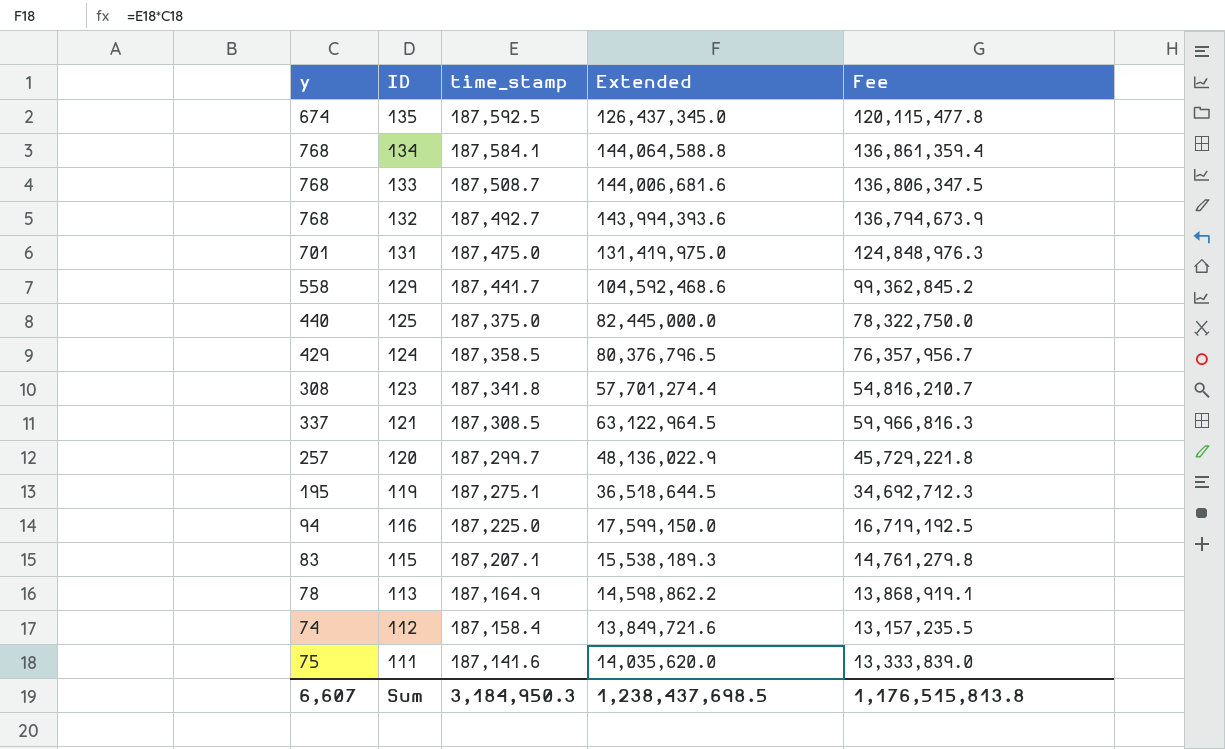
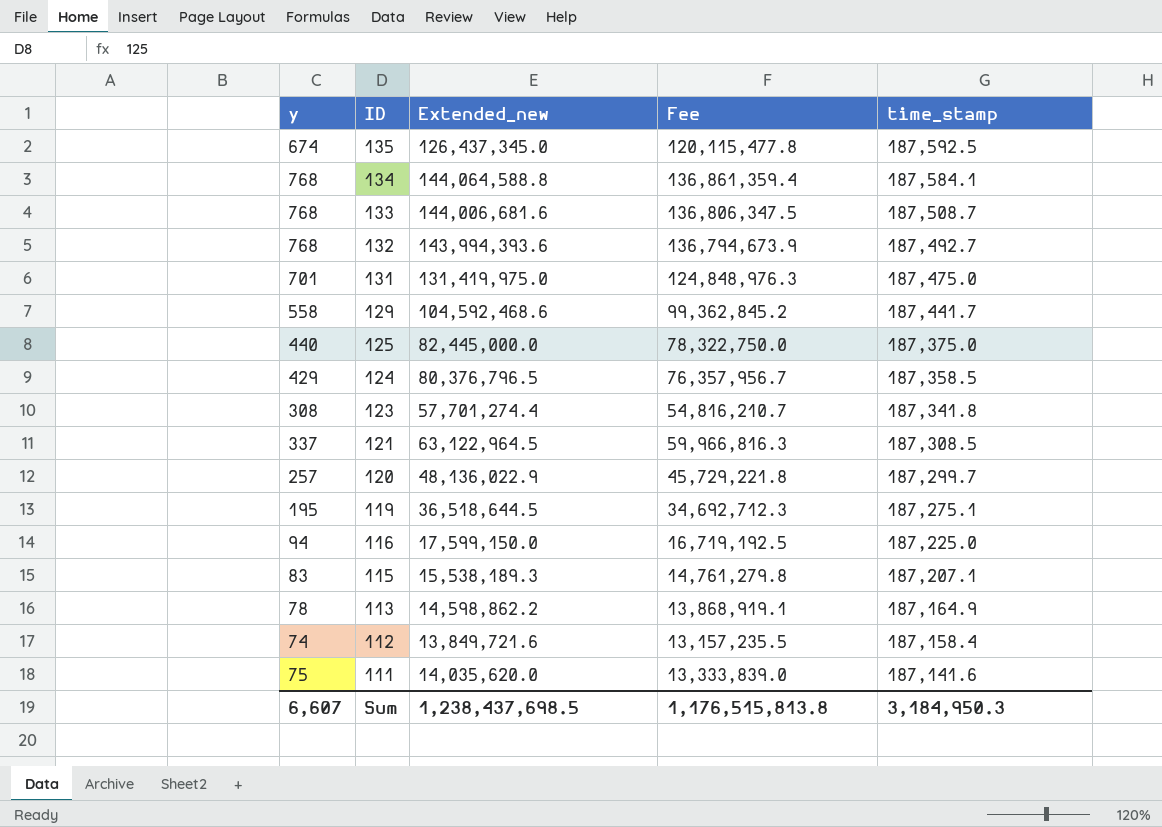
column name: Extended -> Extended_new
column time_stamp | position: 3 -> 5

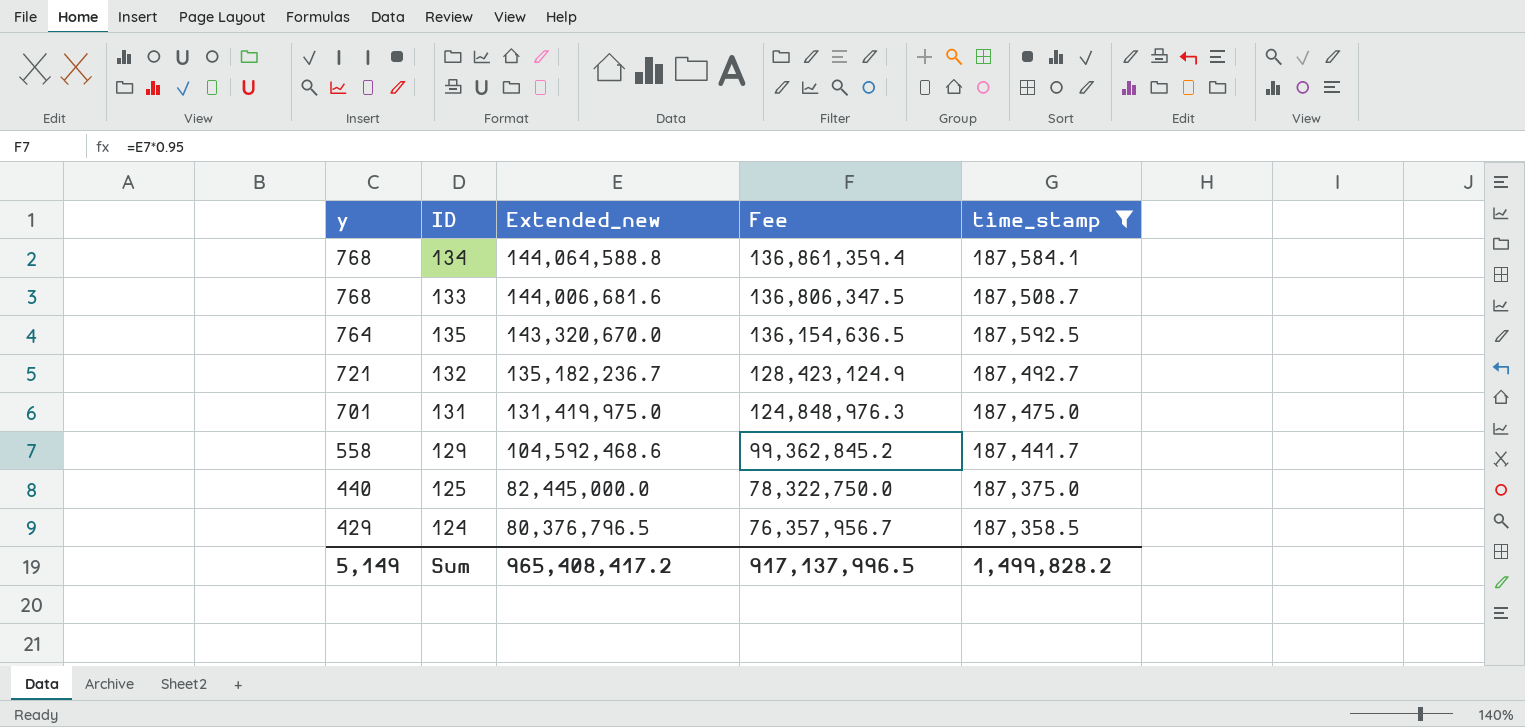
filter: none -> time_stamp >= 187,358.5
row order: ID descending -> y descending
135 | y: 674 -> 764
135 | Extended_new: 126,437,345.0 -> 143,320,670.0
135 | Fee: 120,115,477.8 -> 136,154,636.5
132 | y: 768 -> 721
132 | Extended_new: 143,994,393.6 -> 135,182,236.7
132 | Fee: 136,794,673.9 -> 128,423,124.9
Sum | y: 6,607 -> 5,149
Sum | Extended_new: 1,238,437,698.5 -> 965,408,417.2
Sum | Fee: 1,176,515,813.8 -> 917,137,996.5
Sum | time_stamp: 3,184,950.3 -> 1,499,828.2

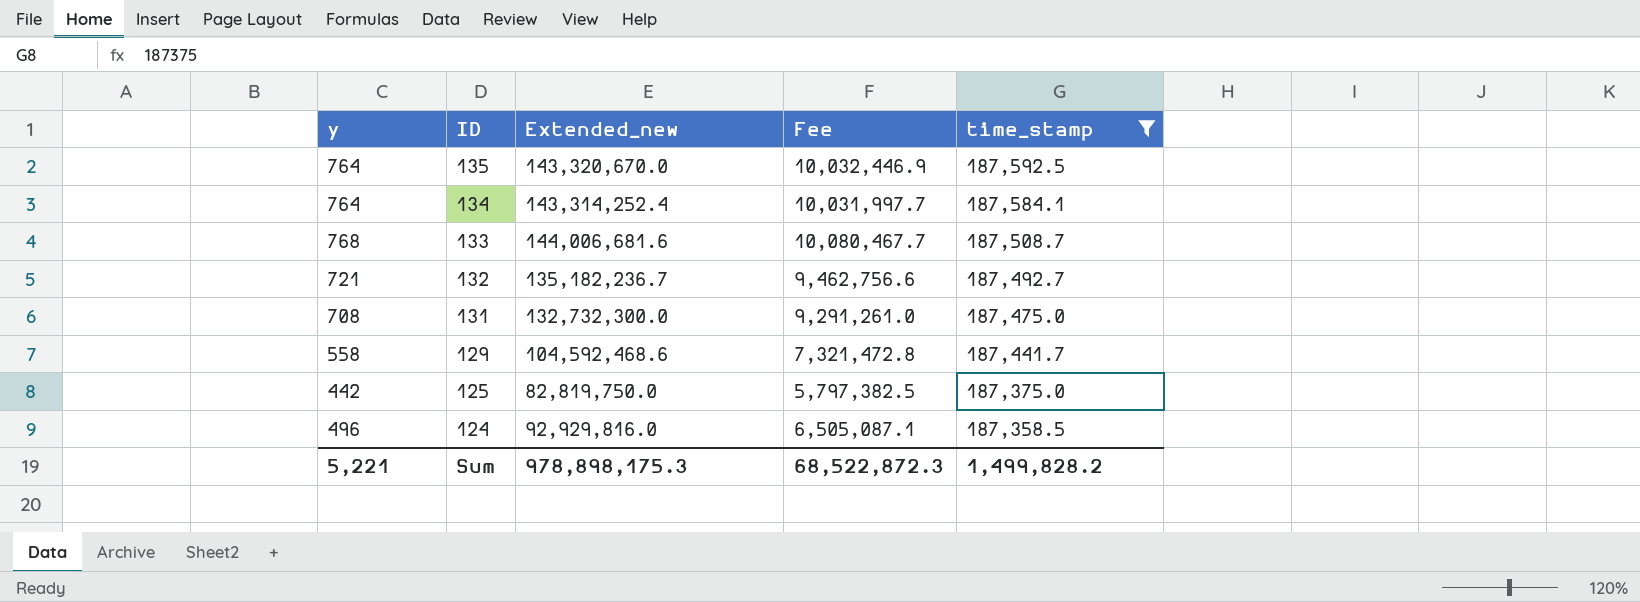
row order: y descending -> ID descending
column Fee | formula: [Extended_new] * 0.95 -> [Extended_new] * 0.07
134 | y: 768 -> 764
134 | Extended_new: 144,064,588.8 -> 143,314,252.4
131 | y: 701 -> 708
131 | Extended_new: 131,419,975.0 -> 132,732,300.0
125 | y: 440 -> 442
125 | Extended_new: 82,445,000.0 -> 82,819,750.0
124 | y: 429 -> 496
124 | Extended_new: 80,376,796.5 -> 92,929,816.0
Sum | y: 5,149 -> 5,221
Sum | Extended_new: 965,408,417.2 -> 978,898,175.3
Sum | Fee: 917,137,996.5 -> 68,522,872.3

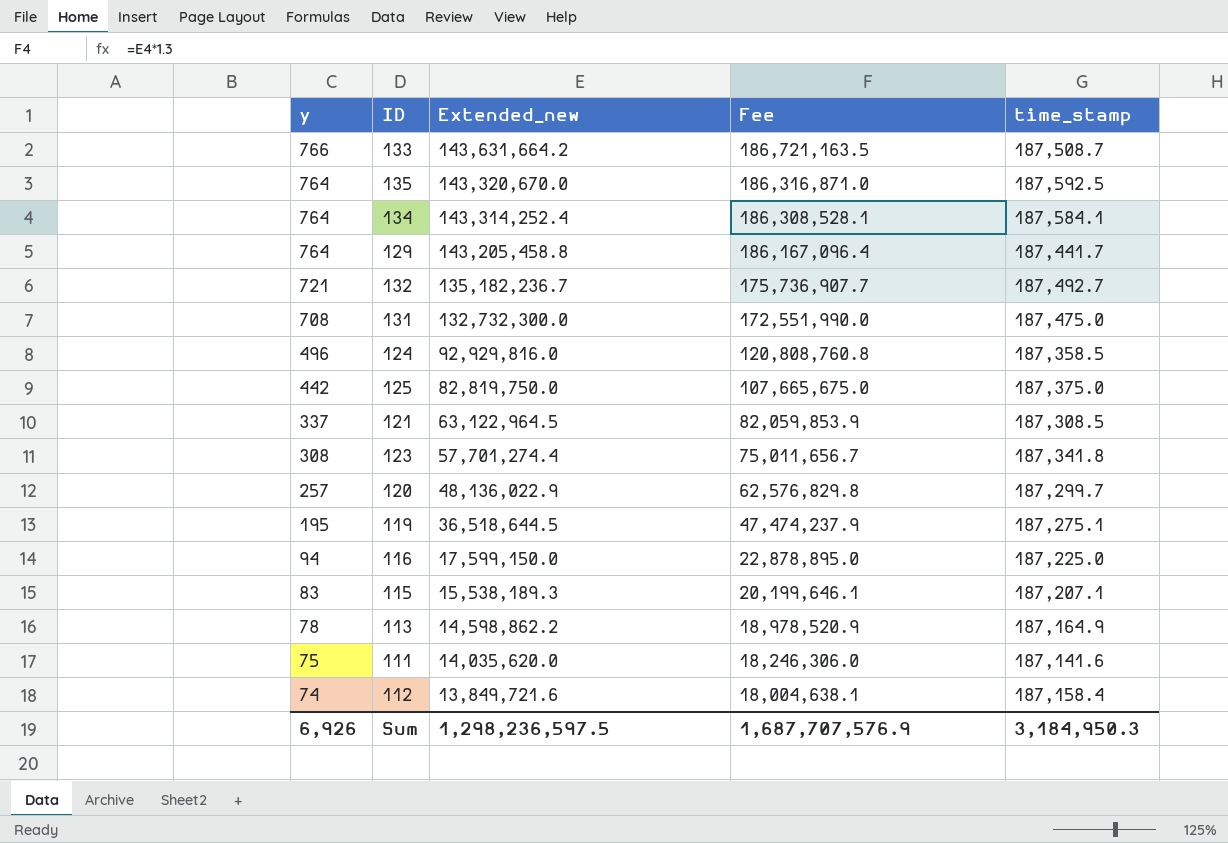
filter: time_stamp >= 187,358.5 -> none
row order: ID descending -> y descending
column Fee | formula: [Extended_new] * 0.07 -> [Extended_new] * 1.3
133 | y: 768 -> 766
133 | Extended_new: 144,006,681.6 -> 143,631,664.2
129 | y: 558 -> 764
129 | Extended_new: 104,592,468.6 -> 143,205,458.8
Sum | y: 5,221 -> 6,926
Sum | Extended_new: 978,898,175.3 -> 1,298,236,597.5
Sum | Fee: 68,522,872.3 -> 1,687,707,576.9
Sum | time_stamp: 1,499,828.2 -> 3,184,950.3

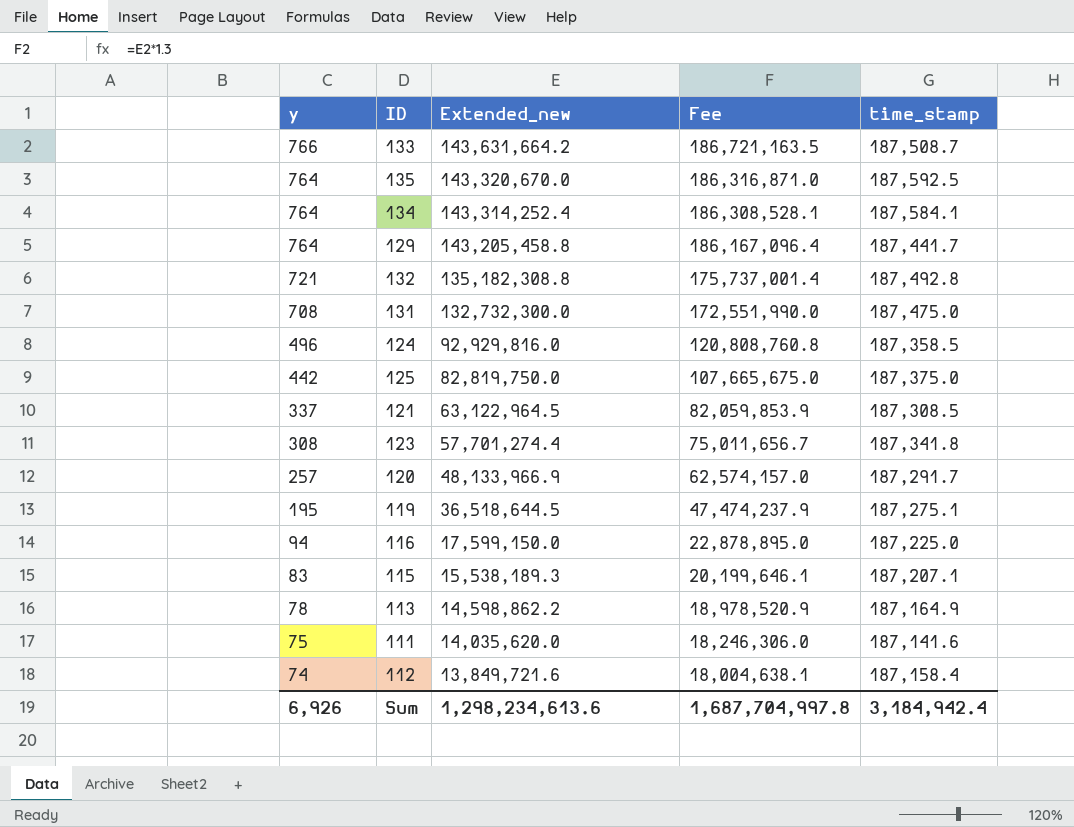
132 | Extended_new: 135,182,236.7 -> 135,182,308.8
132 | Fee: 175,736,907.7 -> 175,737,001.4
132 | time_stamp: 187,492.7 -> 187,492.8
120 | Extended_new: 48,136,022.9 -> 48,133,966.9
120 | Fee: 62,576,829.8 -> 62,574,157.0
120 | time_stamp: 187,299.7 -> 187,291.7
Sum | Extended_new: 1,298,236,597.5 -> 1,298,234,613.6
Sum | Fee: 1,687,707,576.9 -> 1,687,704,997.8
Sum | time_stamp: 3,184,950.3 -> 3,184,942.4

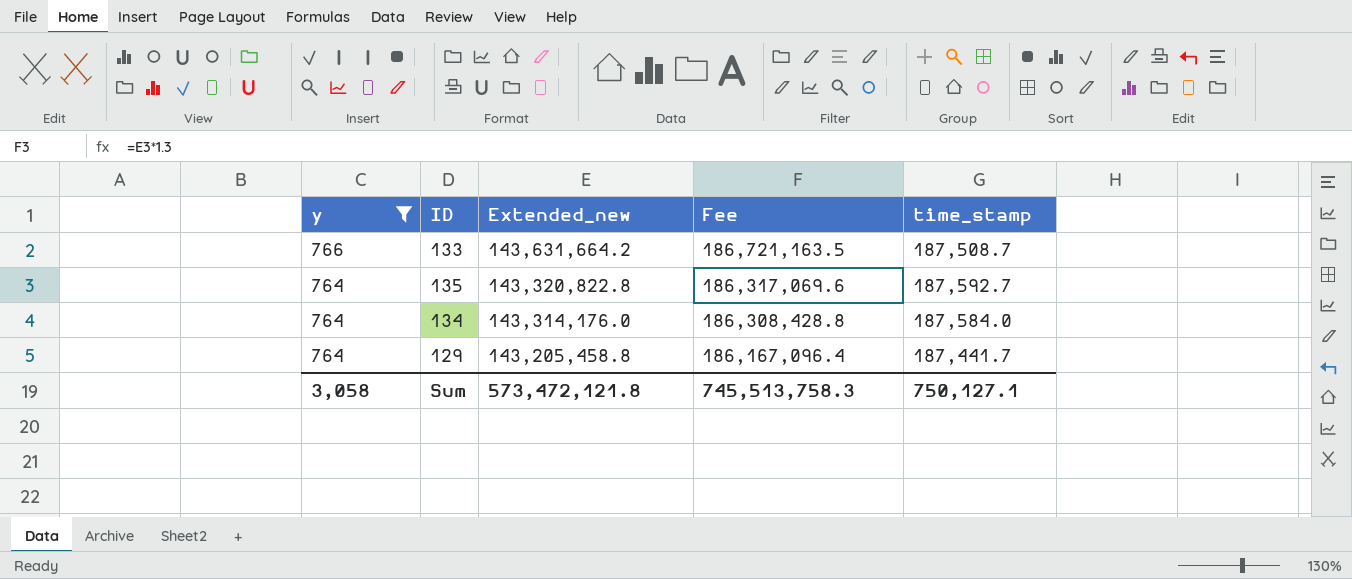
filter: none -> y >= 764
135 | Extended_new: 143,320,670.0 -> 143,320,822.8
135 | Fee: 186,316,871.0 -> 186,317,069.6
135 | time_stamp: 187,592.5 -> 187,592.7
134 | Extended_new: 143,314,252.4 -> 143,314,176.0
134 | Fee: 186,308,528.1 -> 186,308,428.8
134 | time_stamp: 187,584.1 -> 187,584.0
Sum | y: 6,926 -> 3,058
Sum | Extended_new: 1,298,234,613.6 -> 573,472,121.8
Sum | Fee: 1,687,704,997.8 -> 745,513,758.3
Sum | time_stamp: 3,184,942.4 -> 750,127.1

